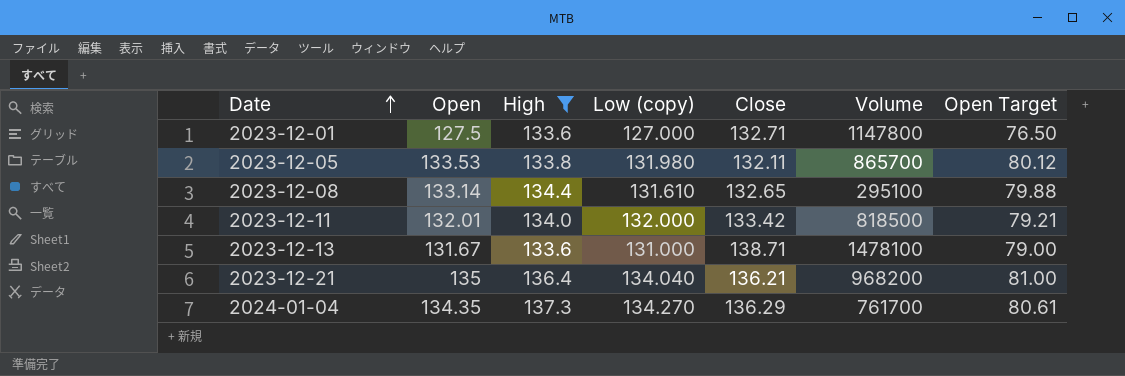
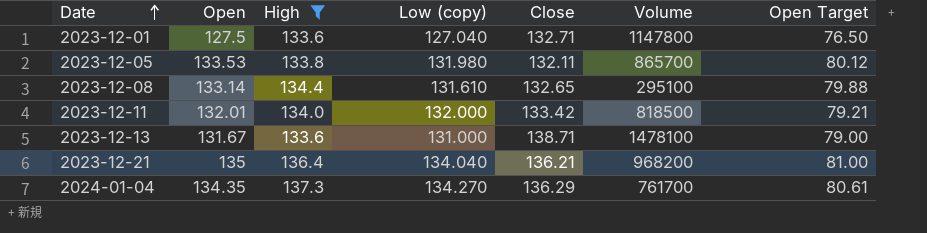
2023-12-01 | Low (copy): 127.000 -> 127.040

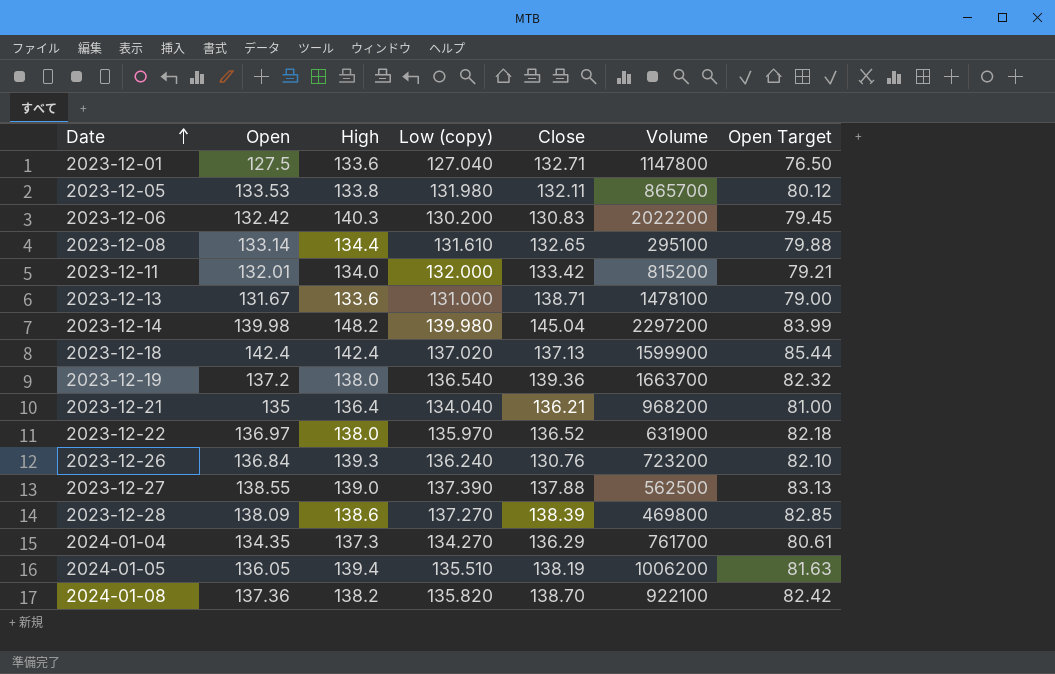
filter: High <= 137.3 -> none
2023-12-11 | Volume: 818500 -> 815200

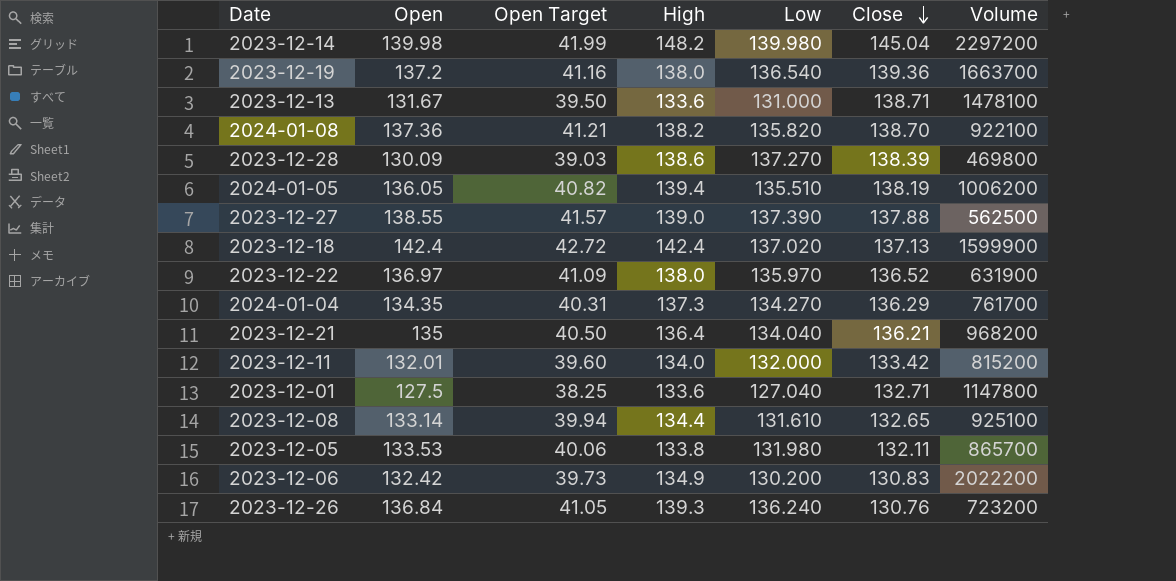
row order: Date ascending -> Close descending
column Open Target | formula: [Open] * 0.6 -> [Open] * 0.3
column Open Target | position: 7 -> 3
column name: Low (copy) -> Low
2023-12-28 | Open: 138.09 -> 130.09
2023-12-08 | Volume: 295100 -> 925100
2023-12-06 | High: 140.3 -> 134.9

